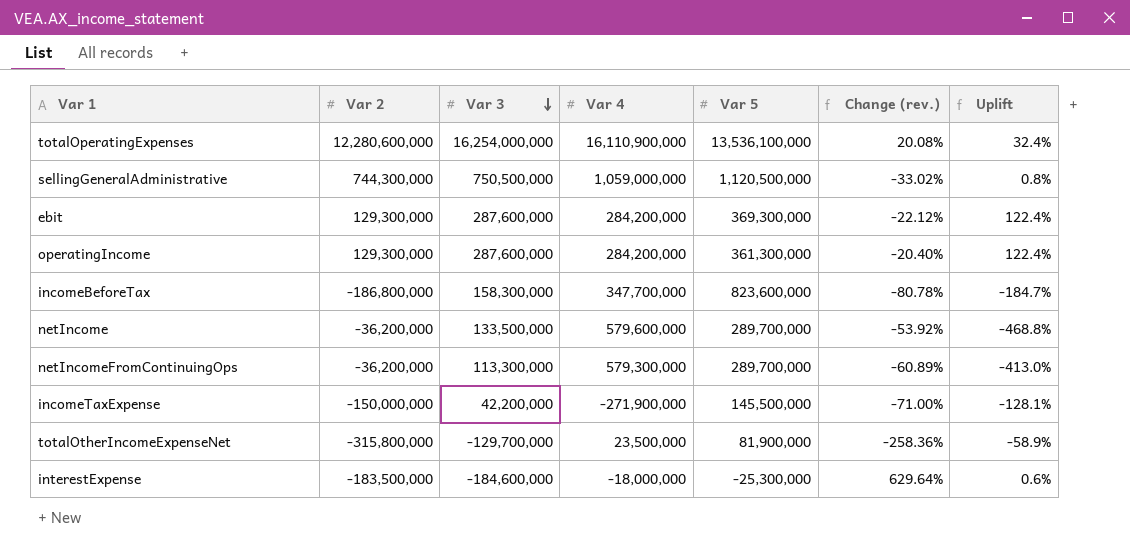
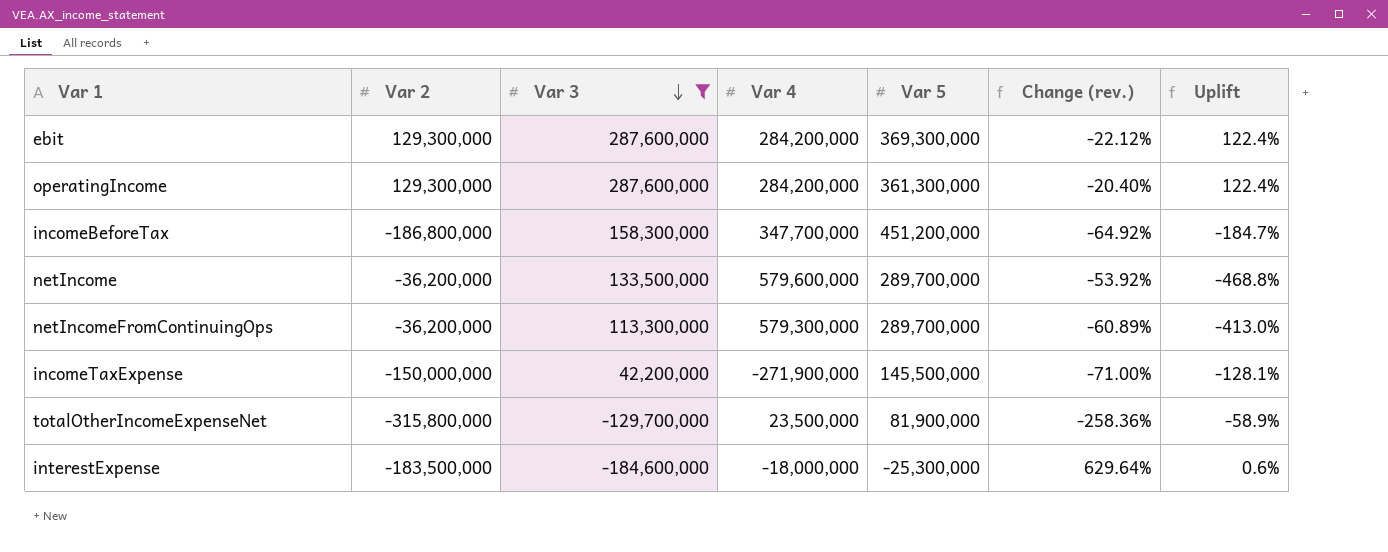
filter: none -> Var 3 <= 287,600,000
incomeBeforeTax | Var 5: 823,600,000 -> 451,200,000
incomeBeforeTax | Change (rev.): -80.78% -> -64.92%

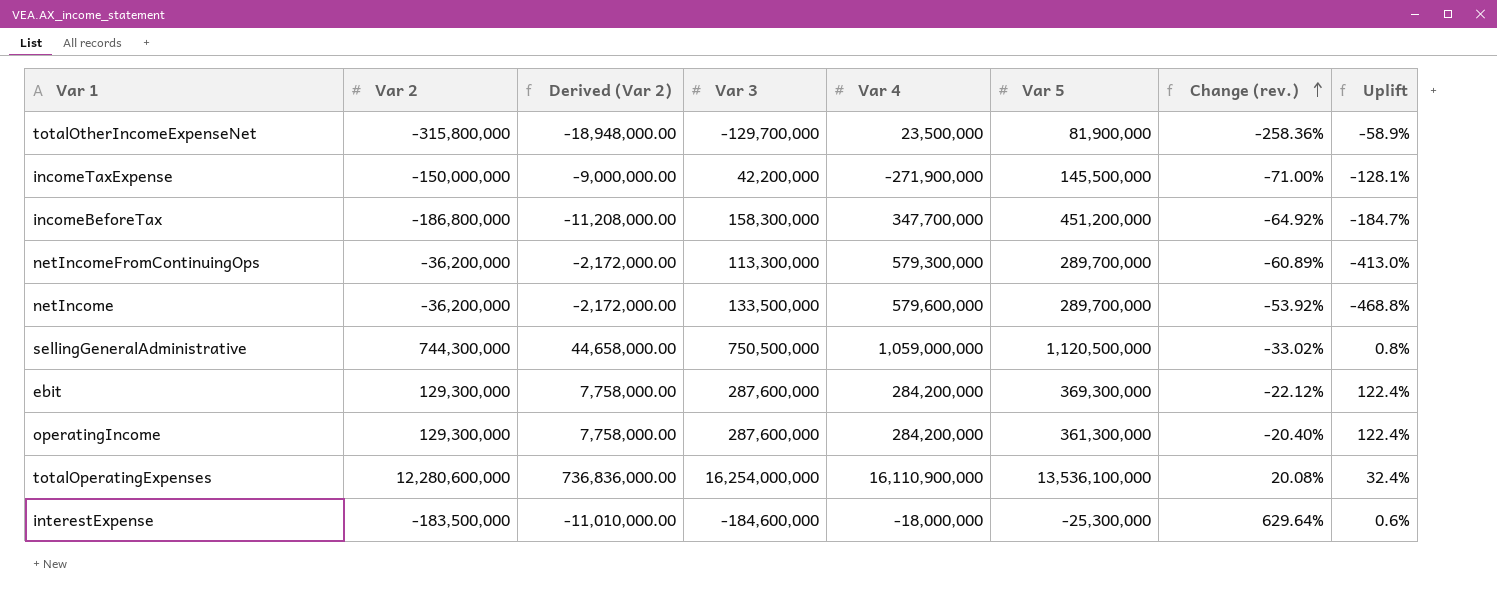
filter: Var 3 <= 287,600,000 -> none
row order: Var 3 descending -> Change (rev.) ascending
column Derived (Var 2) | formula: none -> [Var 2] * 0.06

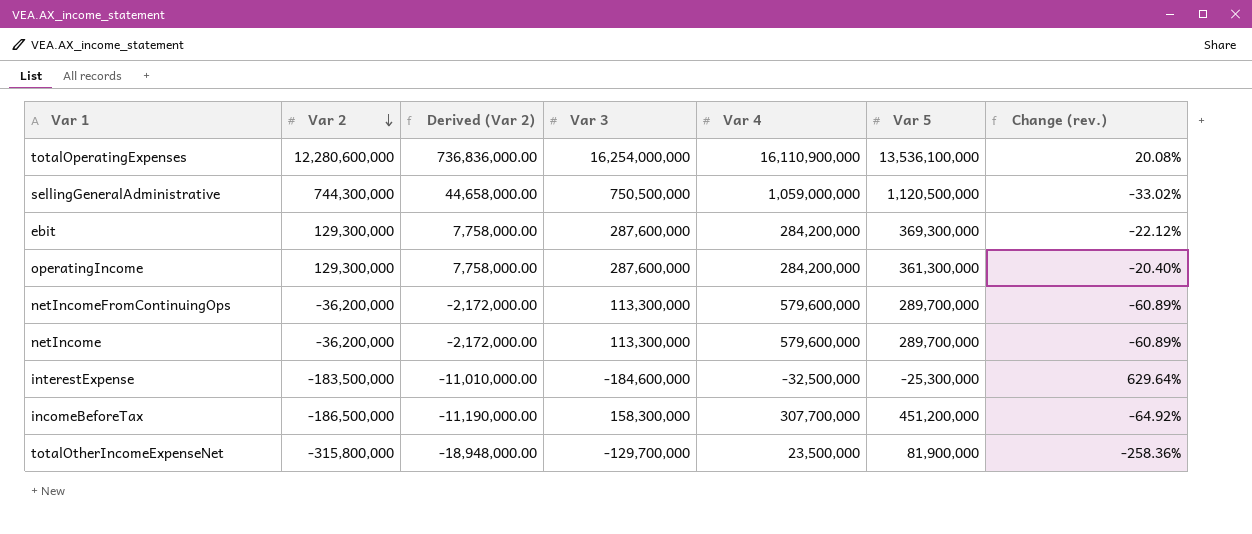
row order: Change (rev.) ascending -> Var 2 descending
column Uplift | formula: ([Var 3] - [Var 2]) / [Var 2] -> none
row incomeTaxExpense: -150,000,000 | -9,000,000.00 | 42,200,000 | -271,900,000 | 145,500,000 | -71.00% | -128.1% -> none
netIncomeFromContinuingOps | Var 4: 579,300,000 -> 579,600,000
netIncome | Var 3: 133,500,000 -> 113,300,000
netIncome | Change (rev.): -53.92% -> -60.89%
interestExpense | Var 4: -18,000,000 -> -32,500,000
incomeBeforeTax | Var 2: -186,800,000 -> -186,500,000
incomeBeforeTax | Derived (Var 2): -11,208,000.00 -> -11,190,000.00
incomeBeforeTax | Var 4: 347,700,000 -> 307,700,000

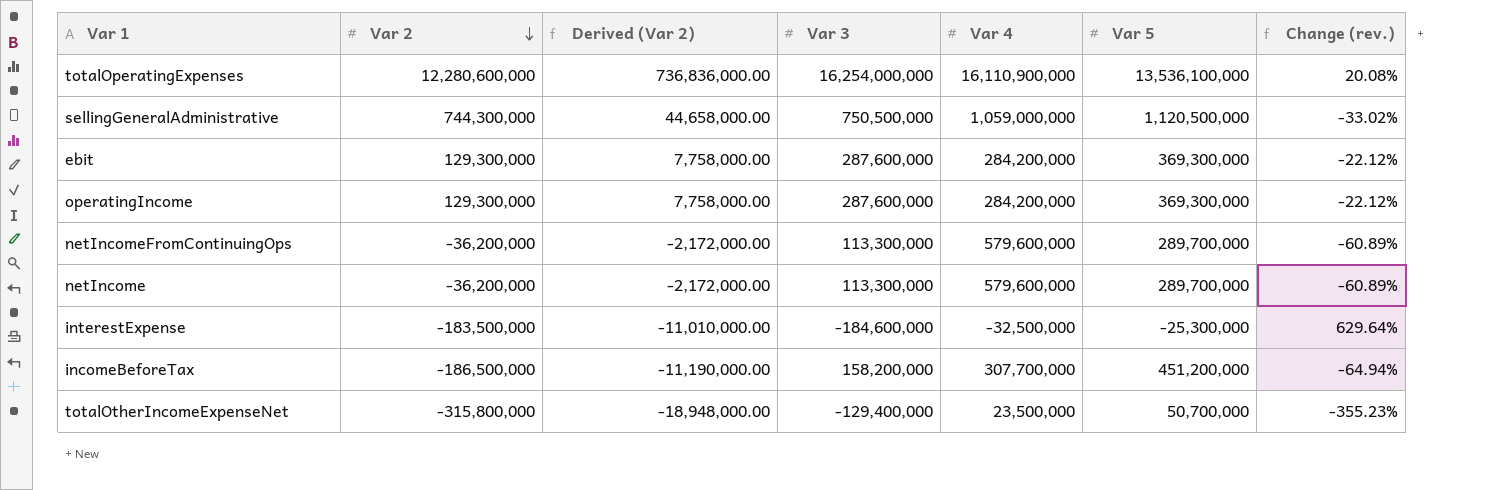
operatingIncome | Var 5: 361,300,000 -> 369,300,000
operatingIncome | Change (rev.): -20.40% -> -22.12%
incomeBeforeTax | Var 3: 158,300,000 -> 158,200,000
incomeBeforeTax | Change (rev.): -64.92% -> -64.94%
totalOtherIncomeExpenseNet | Var 3: -129,700,000 -> -129,400,000
totalOtherIncomeExpenseNet | Var 5: 81,900,000 -> 50,700,000
totalOtherIncomeExpenseNet | Change (rev.): -258.36% -> -355.23%

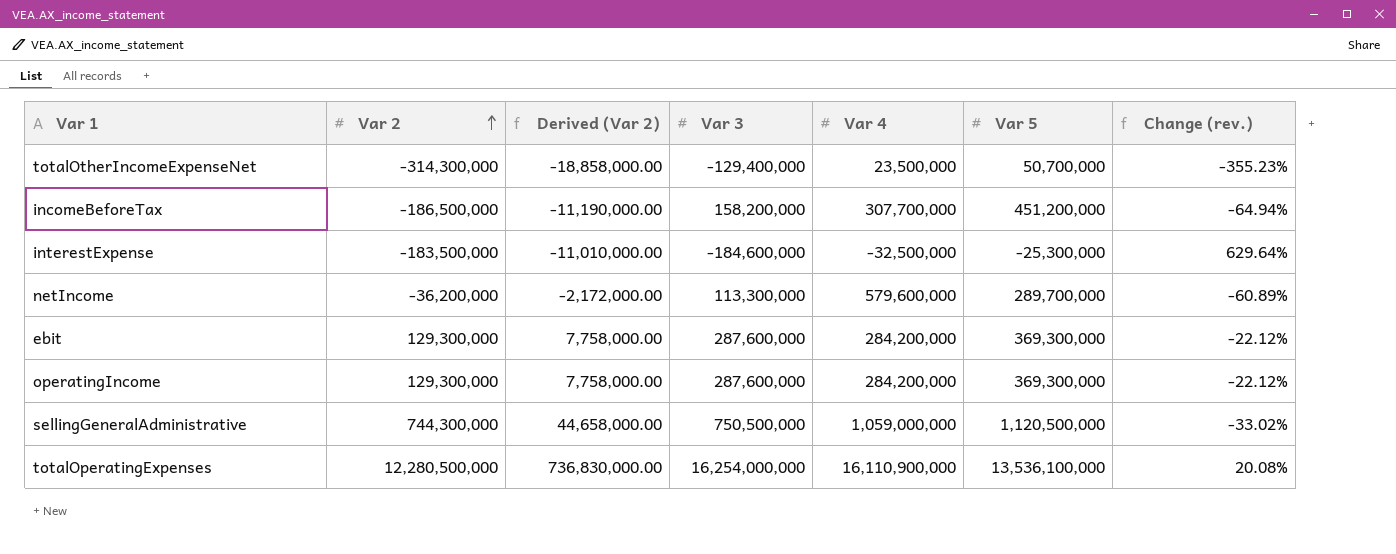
row order: Var 2 descending -> Var 2 ascending
row netIncomeFromContinuingOps: -36,200,000 | -2,172,000.00 | 113,300,000 | 579,600,000 | 289,700,000 | -60.89% -> none
totalOtherIncomeExpenseNet | Var 2: -315,800,000 -> -314,300,000
totalOtherIncomeExpenseNet | Derived (Var 2): -18,948,000.00 -> -18,858,000.00
totalOperatingExpenses | Var 2: 12,280,600,000 -> 12,280,500,000
totalOperatingExpenses | Derived (Var 2): 736,836,000.00 -> 736,830,000.00

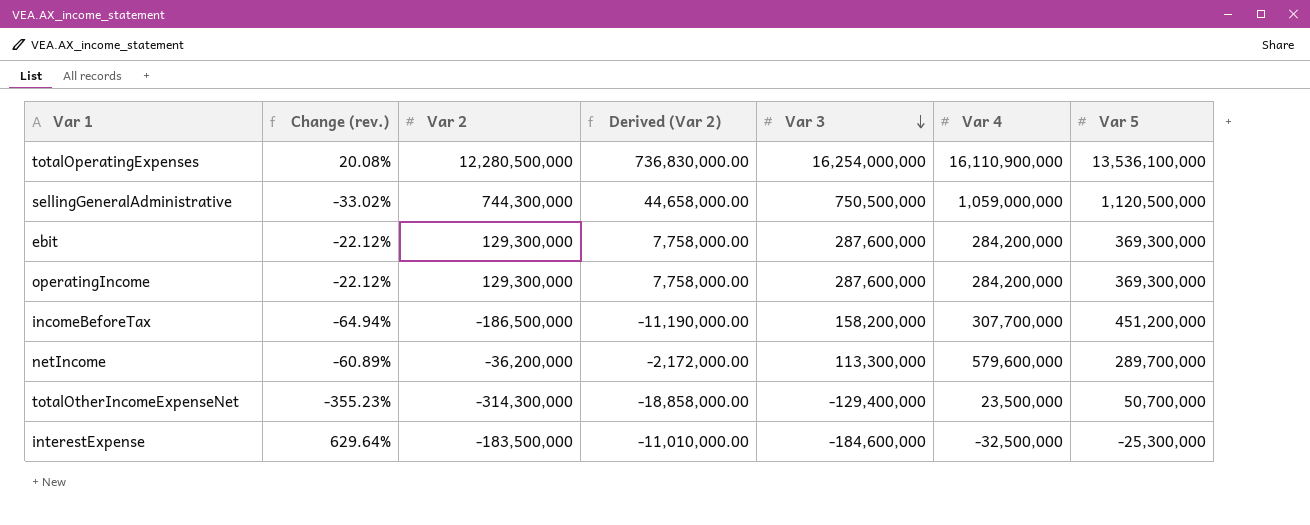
row order: Var 2 ascending -> Var 3 descending
column Change (rev.) | position: 7 -> 2

